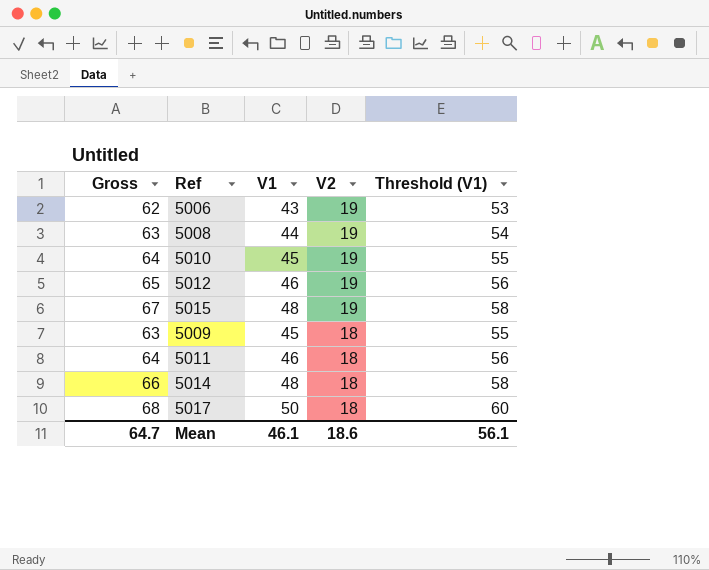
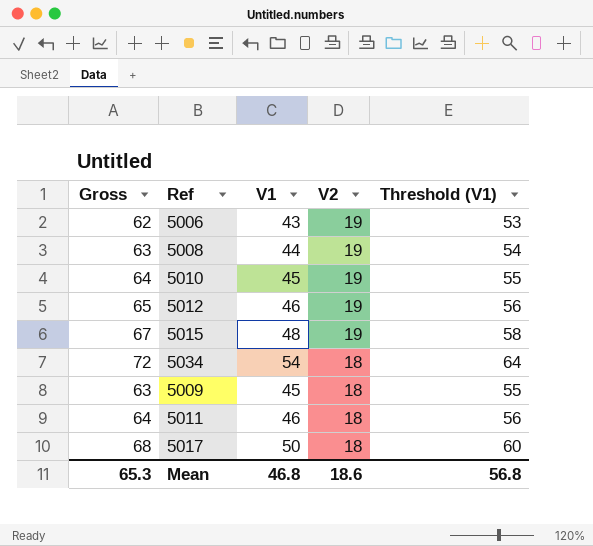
row 5014: 66 | 48 | 18 | 58 -> none
row 5034: none -> 72 | 54 | 18 | 64
Mean | Gross: 64.7 -> 65.3
Mean | V1: 46.1 -> 46.8
Mean | Threshold (V1): 56.1 -> 56.8

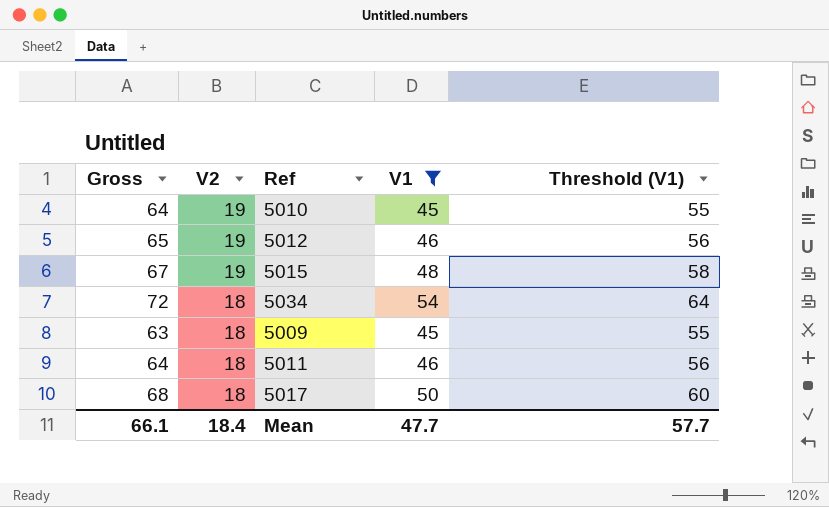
filter: none -> V1 >= 45
column V2 | position: 4 -> 2
Mean | Gross: 65.3 -> 66.1
Mean | V2: 18.6 -> 18.4
Mean | V1: 46.8 -> 47.7
Mean | Threshold (V1): 56.8 -> 57.7

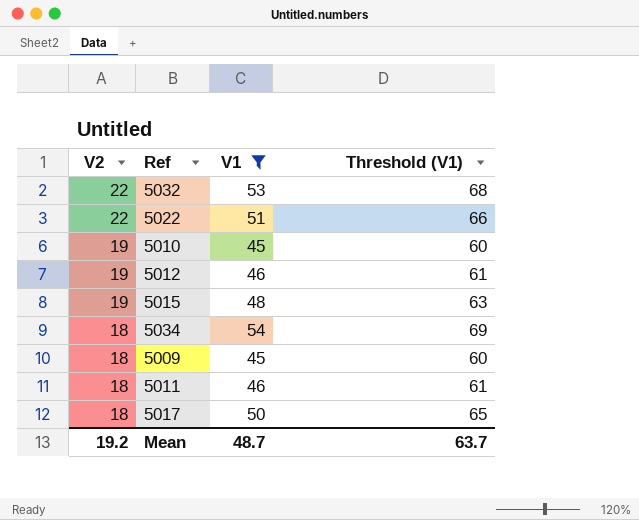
column Gross | formula: [V2] + [V1] -> none
column Threshold (V1) | formula: [V1] + 10 -> [V1] + 15
row 5032: none -> 22 | 53 | 68
row 5022: none -> 22 | 51 | 66
Mean | V2: 18.4 -> 19.2
Mean | V1: 47.7 -> 48.7
Mean | Threshold (V1): 57.7 -> 63.7

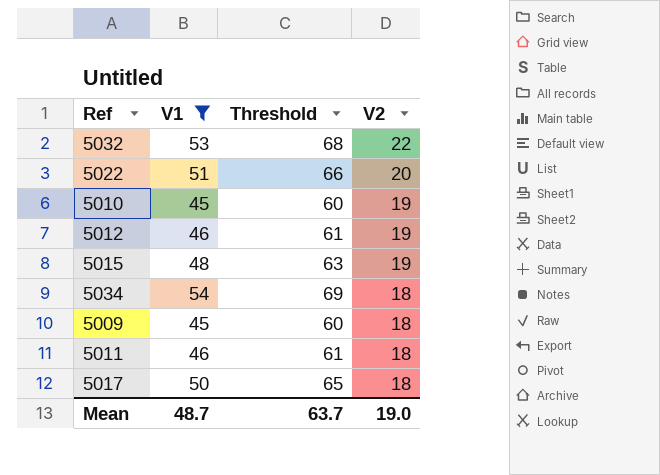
column name: Threshold (V1) -> Threshold
column V2 | position: 1 -> 4
5022 | V2: 22 -> 20
Mean | V2: 19.2 -> 19.0

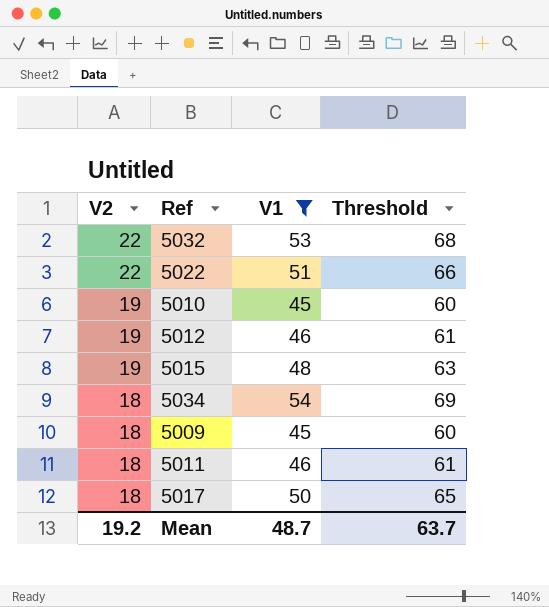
column V2 | position: 4 -> 1
5022 | V2: 20 -> 22
Mean | V2: 19.0 -> 19.2

